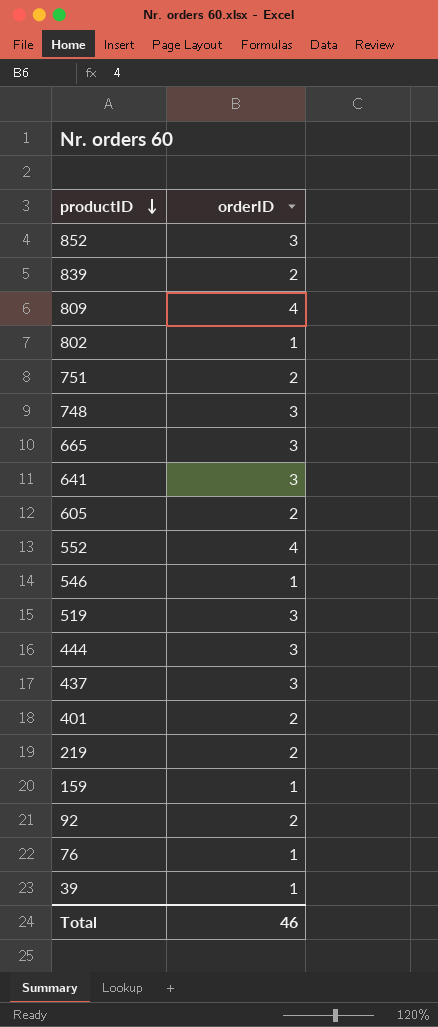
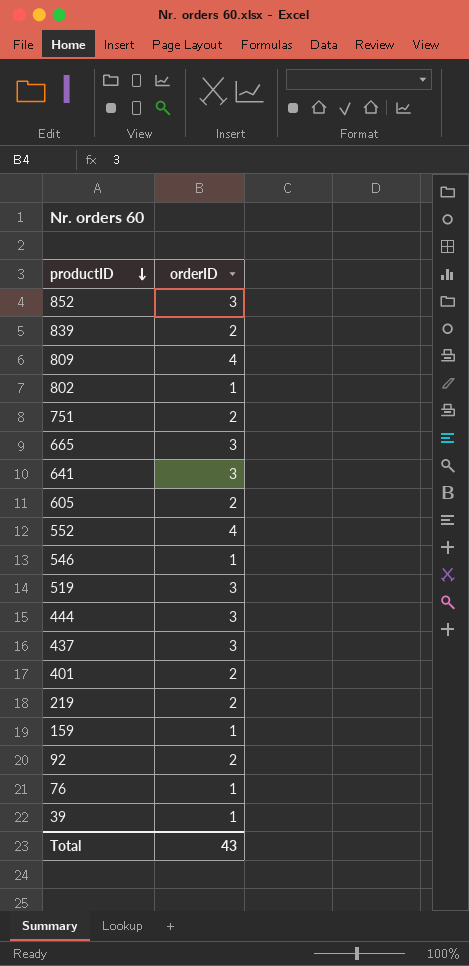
row 748: 3 -> none
Total | orderID: 46 -> 43

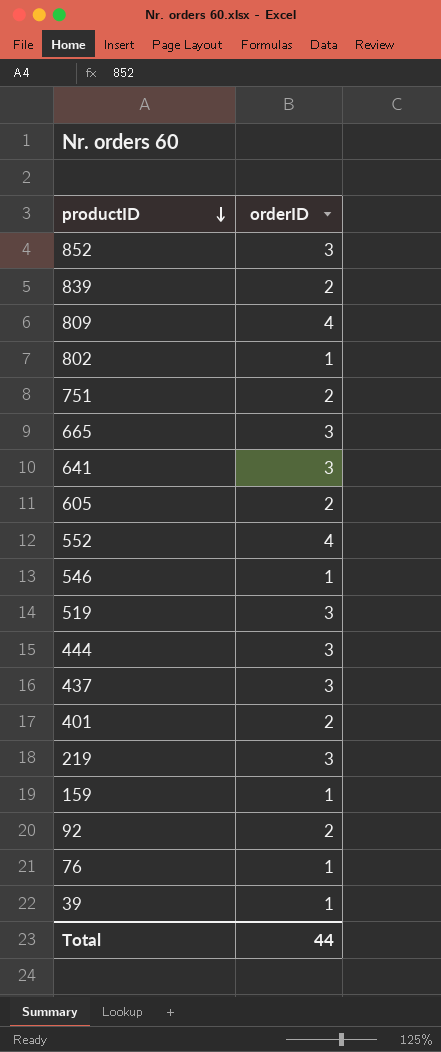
219 | orderID: 2 -> 3
Total | orderID: 43 -> 44

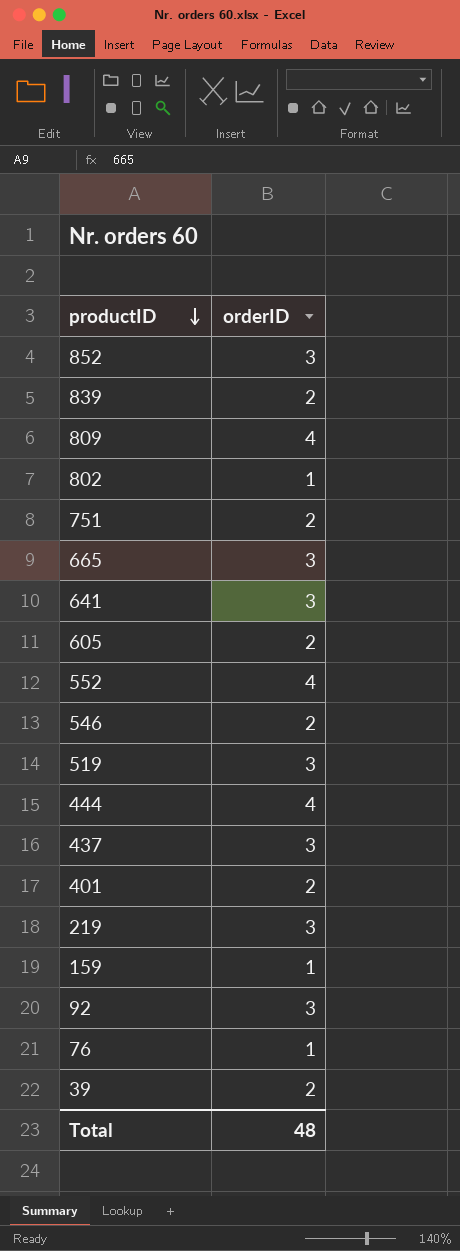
546 | orderID: 1 -> 2
444 | orderID: 3 -> 4
92 | orderID: 2 -> 3
39 | orderID: 1 -> 2
Total | orderID: 44 -> 48

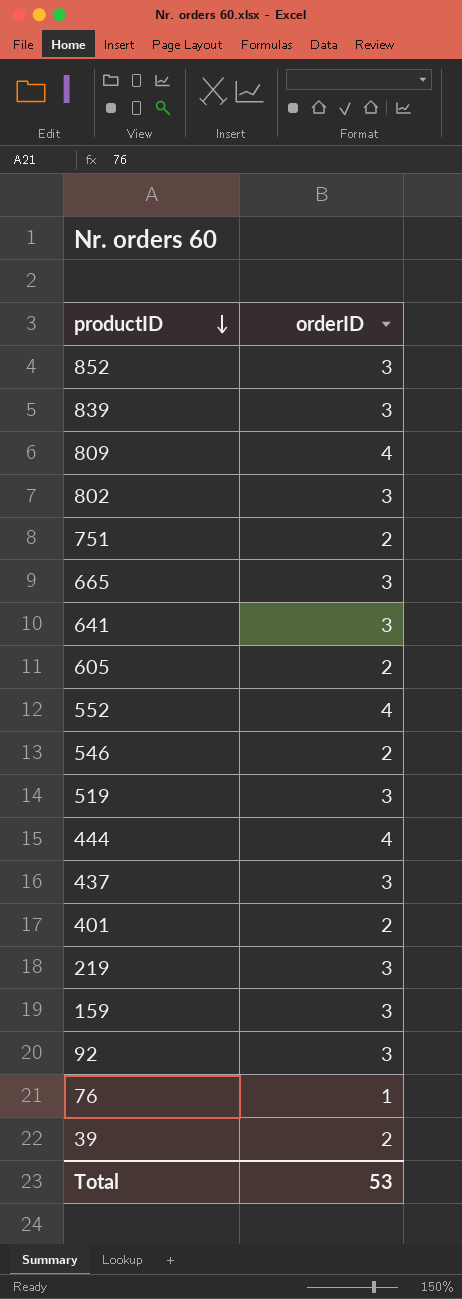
839 | orderID: 2 -> 3
802 | orderID: 1 -> 3
159 | orderID: 1 -> 3
Total | orderID: 48 -> 53

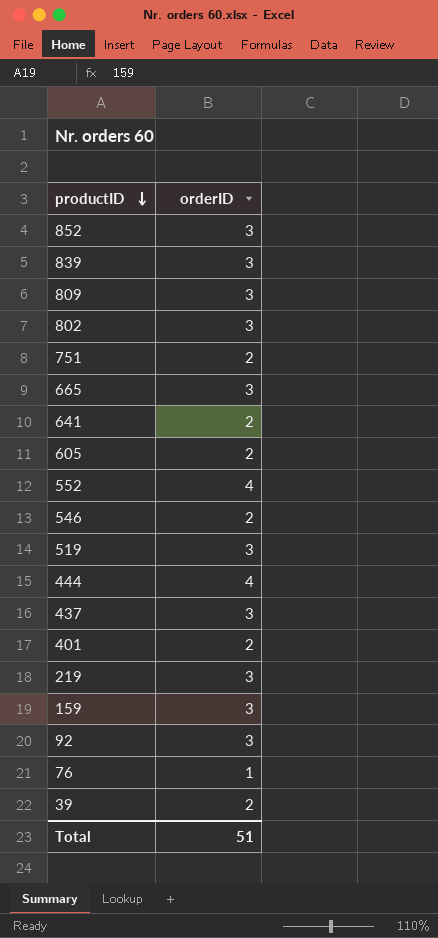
809 | orderID: 4 -> 3
641 | orderID: 3 -> 2
Total | orderID: 53 -> 51

